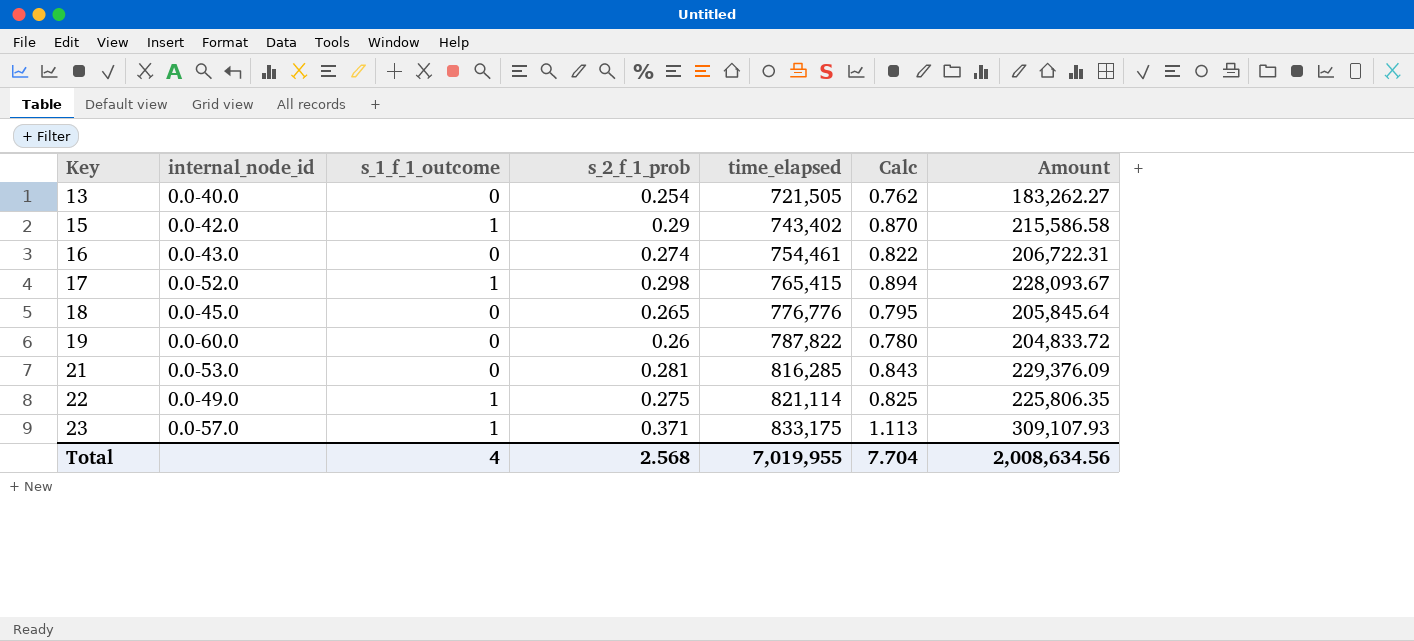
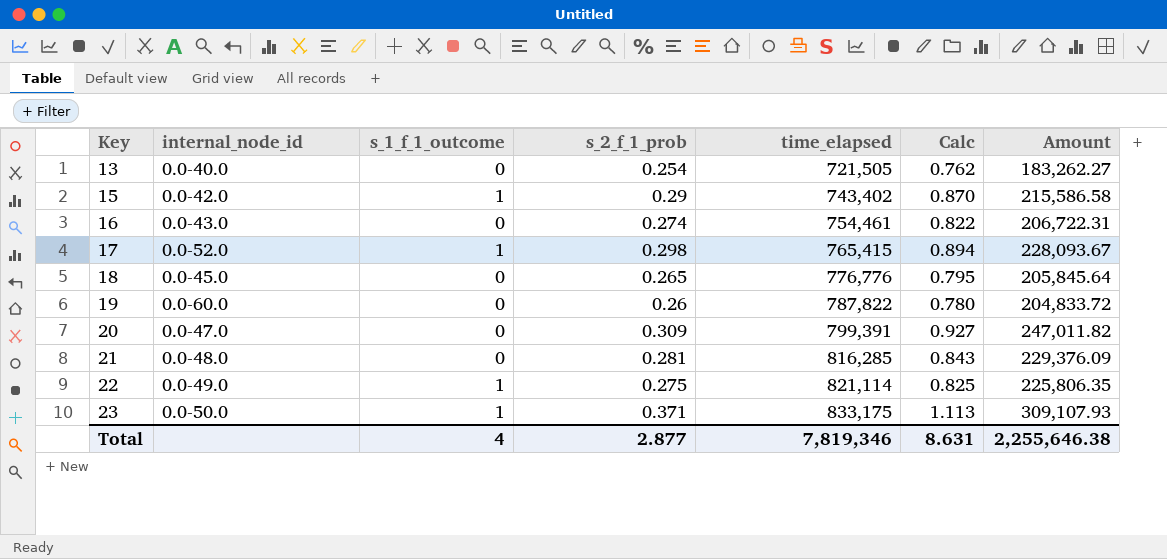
row 20: none -> 0.0-47.0 | 0 | 0.309 | 799,391 | 0.927 | 247,011.82
21 | internal_node_id: 0.0-53.0 -> 0.0-48.0
23 | internal_node_id: 0.0-57.0 -> 0.0-50.0
Total | s_2_f_1_prob: 2.568 -> 2.877
Total | time_elapsed: 7,019,955 -> 7,819,346
Total | Calc: 7.704 -> 8.631
Total | Amount: 2,008,634.56 -> 2,255,646.38

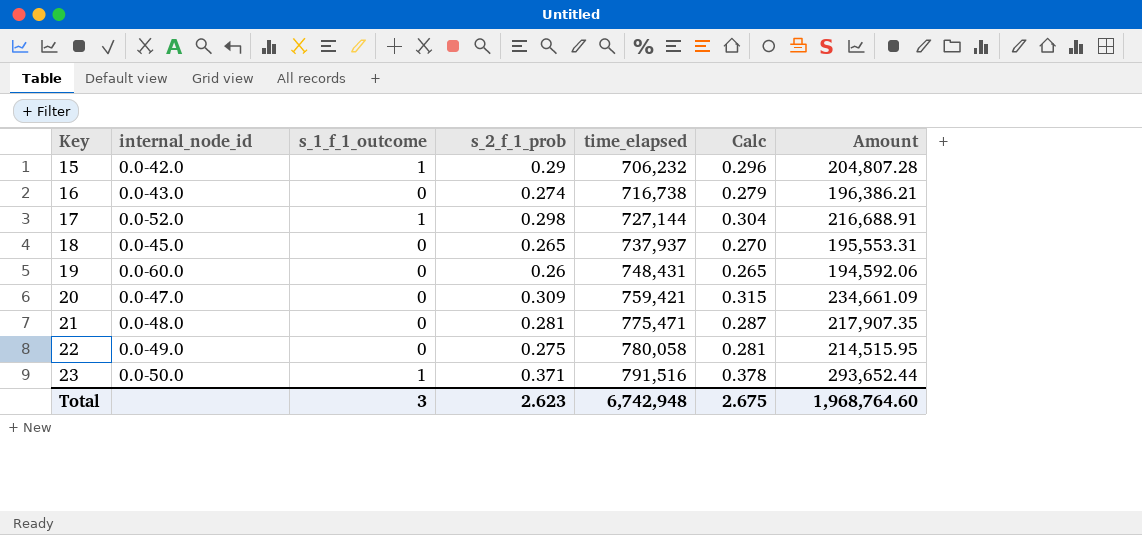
column Calc | formula: [s_2_f_1_prob] * 3 -> [s_2_f_1_prob] * 1.02
row 13: 0.0-40.0 | 0 | 0.254 | 721,505 | 0.762 | 183,262.27 -> none
15 | time_elapsed: 743,402 -> 706,232
15 | Amount: 215,586.58 -> 204,807.28
16 | time_elapsed: 754,461 -> 716,738
16 | Amount: 206,722.31 -> 196,386.21
17 | time_elapsed: 765,415 -> 727,144
17 | Amount: 228,093.67 -> 216,688.91
18 | time_elapsed: 776,776 -> 737,937
18 | Amount: 205,845.64 -> 195,553.31
19 | time_elapsed: 787,822 -> 748,431
19 | Amount: 204,833.72 -> 194,592.06
20 | time_elapsed: 799,391 -> 759,421
20 | Amount: 247,011.82 -> 234,661.09
21 | time_elapsed: 816,285 -> 775,471
21 | Amount: 229,376.09 -> 217,907.35
22 | s_1_f_1_outcome: 1 -> 0
22 | time_elapsed: 821,114 -> 780,058
22 | Amount: 225,806.35 -> 214,515.95
23 | time_elapsed: 833,175 -> 791,516
23 | Amount: 309,107.93 -> 293,652.44
Total | s_1_f_1_outcome: 4 -> 3
Total | s_2_f_1_prob: 2.877 -> 2.623
Total | time_elapsed: 7,819,346 -> 6,742,948
Total | Calc: 8.631 -> 2.675
Total | Amount: 2,255,646.38 -> 1,968,764.60

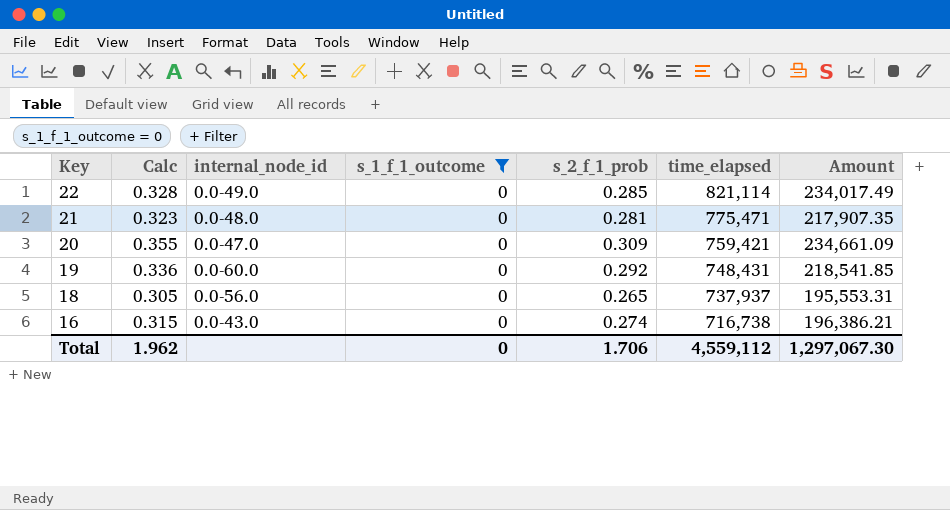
filter: none -> s_1_f_1_outcome = 0
row order: Key ascending -> Key descending
column Calc | formula: [s_2_f_1_prob] * 1.02 -> [s_2_f_1_prob] * 1.15
column Calc | position: 6 -> 2
22 | s_2_f_1_prob: 0.275 -> 0.285
22 | time_elapsed: 780,058 -> 821,114
22 | Amount: 214,515.95 -> 234,017.49
19 | s_2_f_1_prob: 0.26 -> 0.292
19 | Amount: 194,592.06 -> 218,541.85
18 | internal_node_id: 0.0-45.0 -> 0.0-56.0
Total | Calc: 2.675 -> 1.962
Total | s_1_f_1_outcome: 3 -> 0
Total | s_2_f_1_prob: 2.623 -> 1.706
Total | time_elapsed: 6,742,948 -> 4,559,112
Total | Amount: 1,968,764.60 -> 1,297,067.30

